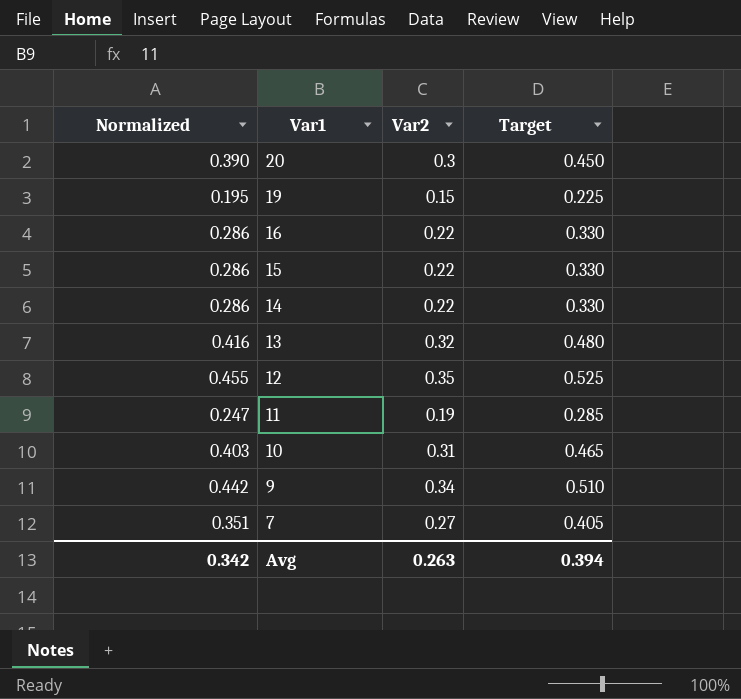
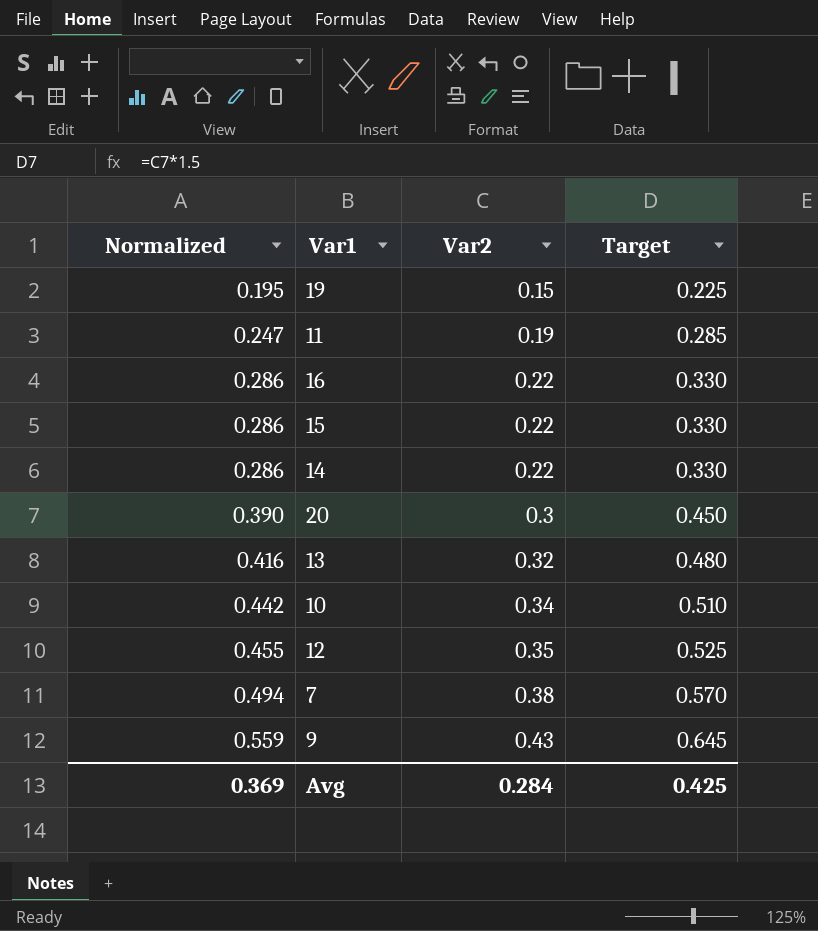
row order: Var1 descending -> Normalized ascending
10 | Normalized: 0.403 -> 0.442
10 | Var2: 0.31 -> 0.34
10 | Target: 0.465 -> 0.510
7 | Normalized: 0.351 -> 0.494
7 | Var2: 0.27 -> 0.38
7 | Target: 0.405 -> 0.570
9 | Normalized: 0.442 -> 0.559
9 | Var2: 0.34 -> 0.43
9 | Target: 0.510 -> 0.645
Avg | Normalized: 0.342 -> 0.369
Avg | Var2: 0.263 -> 0.284
Avg | Target: 0.394 -> 0.425

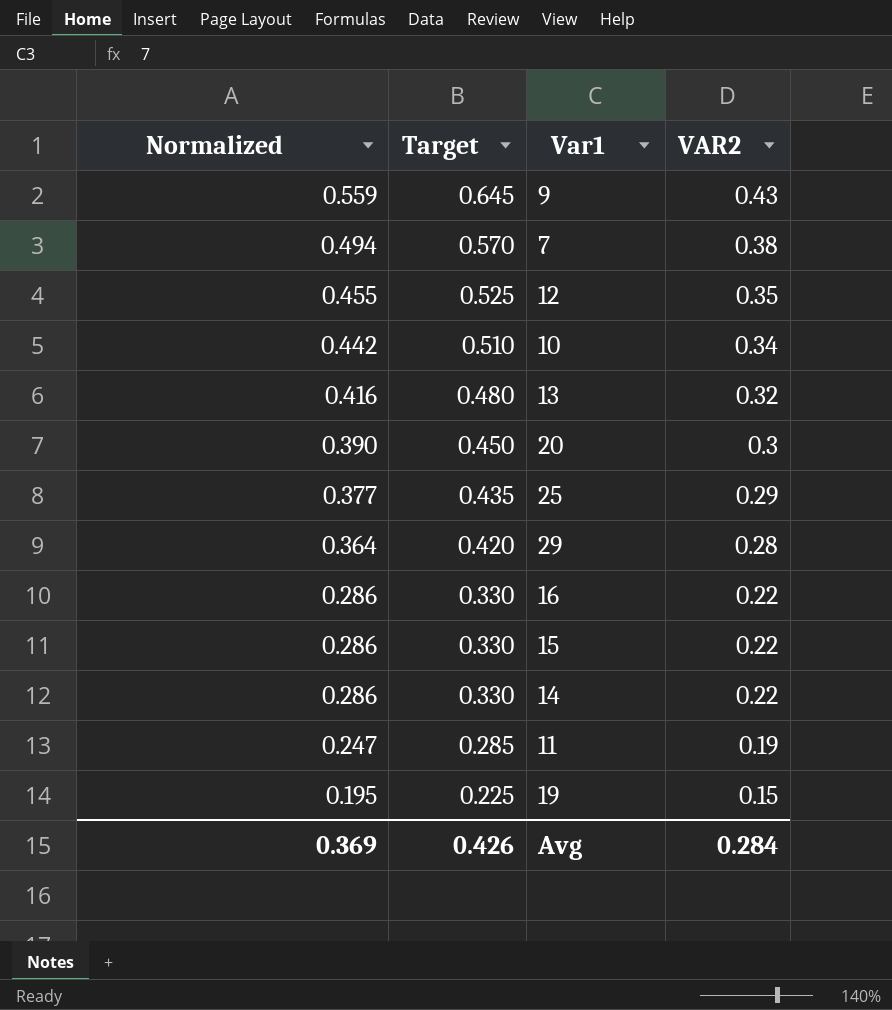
row order: Normalized ascending -> Normalized descending
column Target | position: 4 -> 2
column name: Var2 -> VAR2
row 25: none -> 0.377 | 0.435 | 0.29
row 29: none -> 0.364 | 0.420 | 0.28
Avg | Target: 0.425 -> 0.426

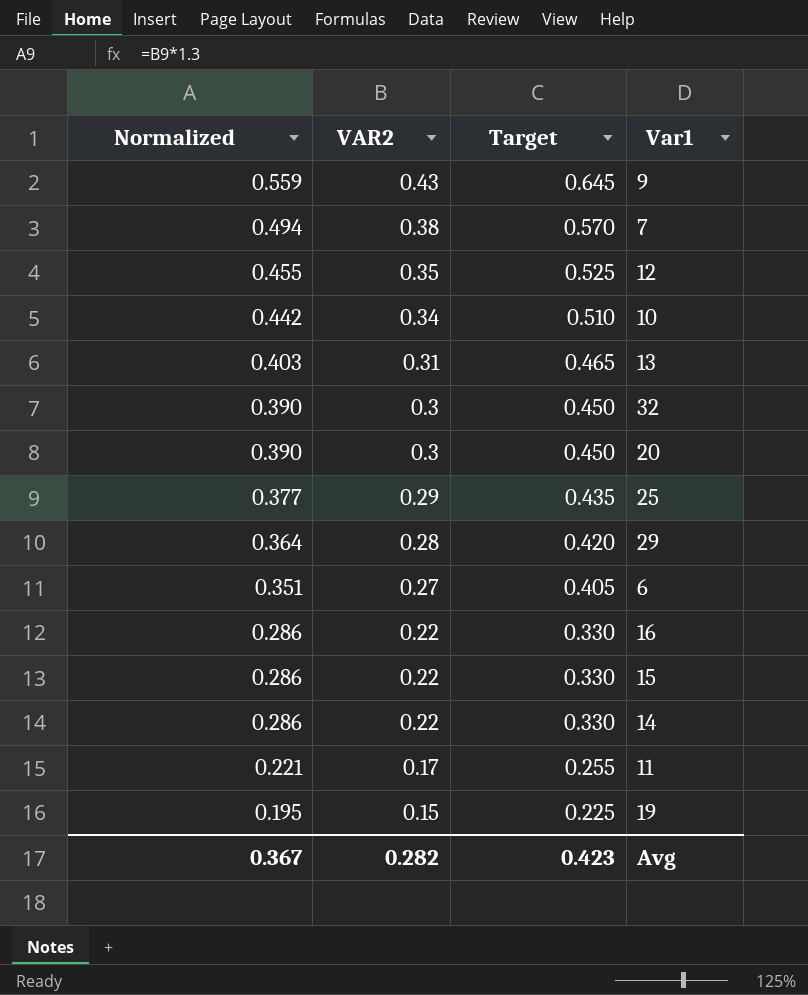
column VAR2 | position: 4 -> 2
13 | Normalized: 0.416 -> 0.403
13 | VAR2: 0.32 -> 0.31
13 | Target: 0.480 -> 0.465
row 32: none -> 0.390 | 0.3 | 0.450
row 6: none -> 0.351 | 0.27 | 0.405
11 | Normalized: 0.247 -> 0.221
11 | VAR2: 0.19 -> 0.17
11 | Target: 0.285 -> 0.255
Avg | Normalized: 0.369 -> 0.367
Avg | VAR2: 0.284 -> 0.282
Avg | Target: 0.426 -> 0.423

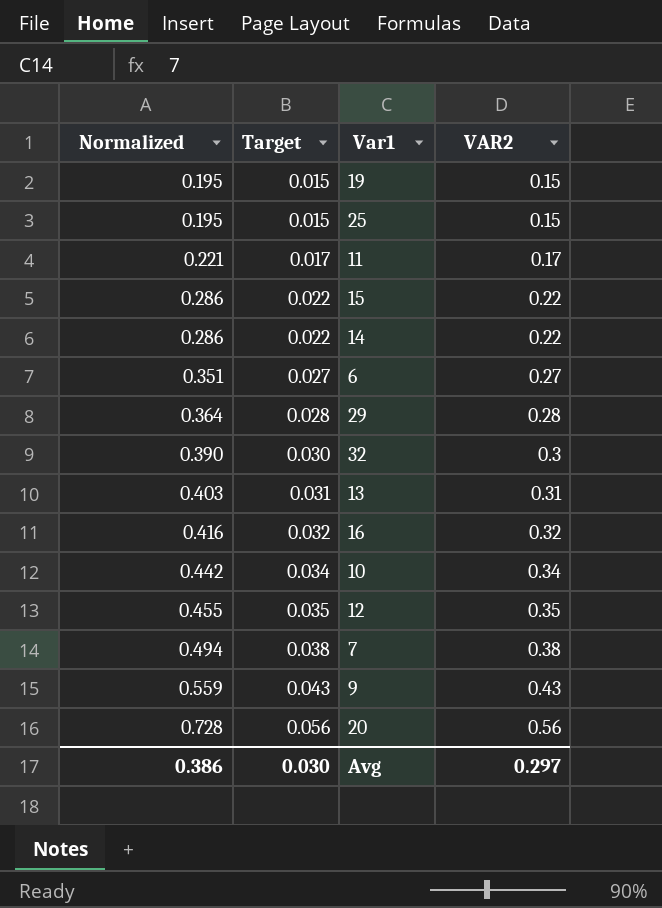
row order: Normalized descending -> Normalized ascending
column Target | formula: [VAR2] * 1.5 -> [VAR2] * 0.1
column VAR2 | position: 2 -> 4
25 | Normalized: 0.377 -> 0.195
25 | VAR2: 0.29 -> 0.15
16 | Normalized: 0.286 -> 0.416
16 | VAR2: 0.22 -> 0.32
20 | Normalized: 0.390 -> 0.728
20 | VAR2: 0.3 -> 0.56
Avg | Normalized: 0.367 -> 0.386
Avg | Target: 0.423 -> 0.030
Avg | VAR2: 0.282 -> 0.297

